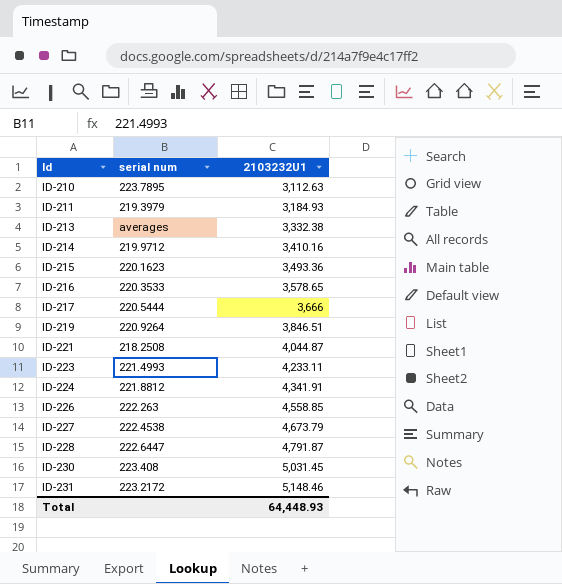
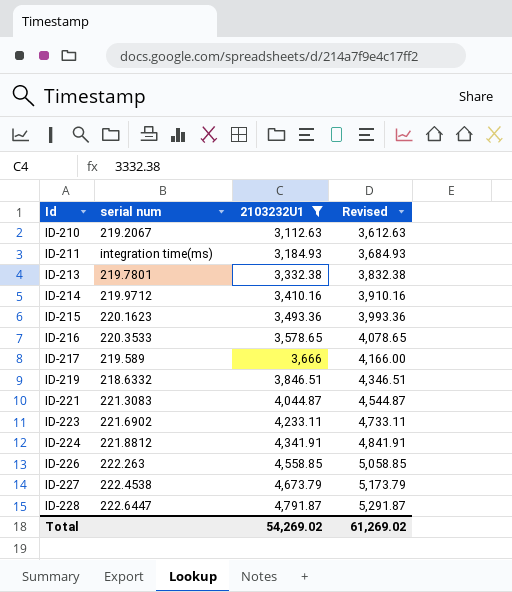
filter: none -> 2103232U1 <= 4,791.87
column Revised | formula: none -> [2103232U1] + 500
ID-210 | serial num: 223.7895 -> 219.2067
ID-211 | serial num: 219.3979 -> integration time(ms)
ID-213 | serial num: averages -> 219.7801
ID-217 | serial num: 220.5444 -> 219.589
ID-219 | serial num: 220.9264 -> 218.6332
ID-221 | serial num: 218.2508 -> 221.3083
ID-223 | serial num: 221.4993 -> 221.6902
Total | 2103232U1: 64,448.93 -> 54,269.02

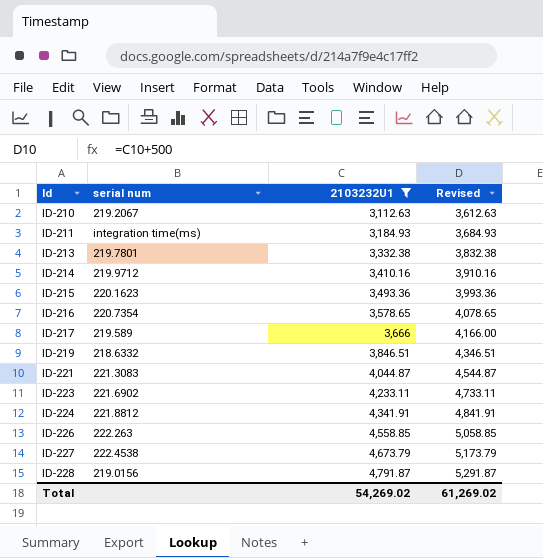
ID-216 | serial num: 220.3533 -> 220.7354
ID-228 | serial num: 222.6447 -> 219.0156

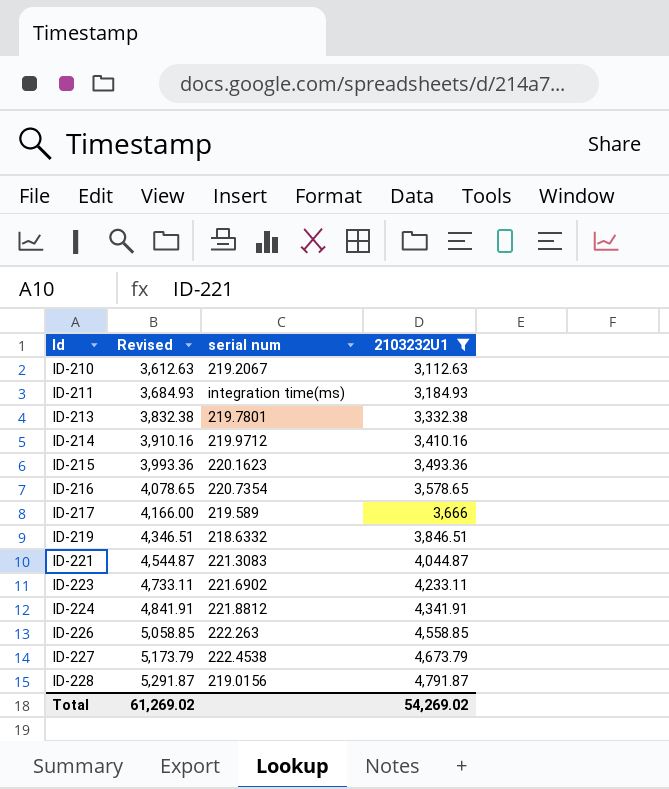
column Revised | position: 4 -> 2

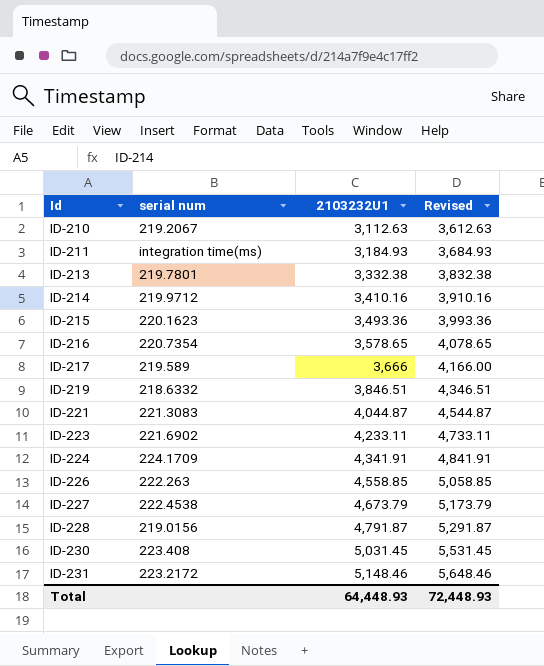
filter: 2103232U1 <= 4,791.87 -> none
column Revised | position: 2 -> 4
ID-224 | serial num: 221.8812 -> 224.1709
Total | 2103232U1: 54,269.02 -> 64,448.93
Total | Revised: 61,269.02 -> 72,448.93

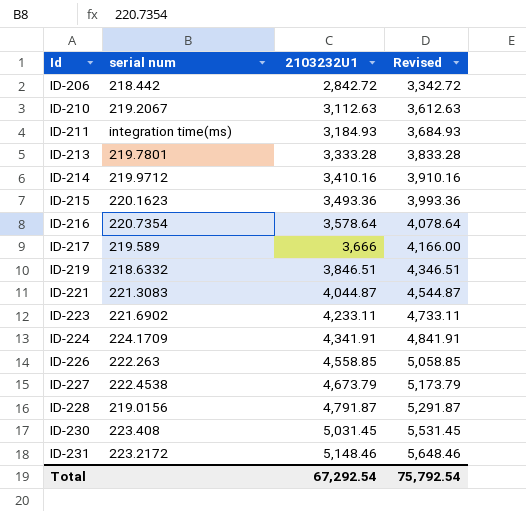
row ID-206: none -> 218.442 | 2,842.72 | 3,342.72
ID-213 | 2103232U1: 3,332.38 -> 3,333.28
ID-213 | Revised: 3,832.38 -> 3,833.28
ID-216 | 2103232U1: 3,578.65 -> 3,578.64
ID-216 | Revised: 4,078.65 -> 4,078.64
Total | 2103232U1: 64,448.93 -> 67,292.54
Total | Revised: 72,448.93 -> 75,792.54

